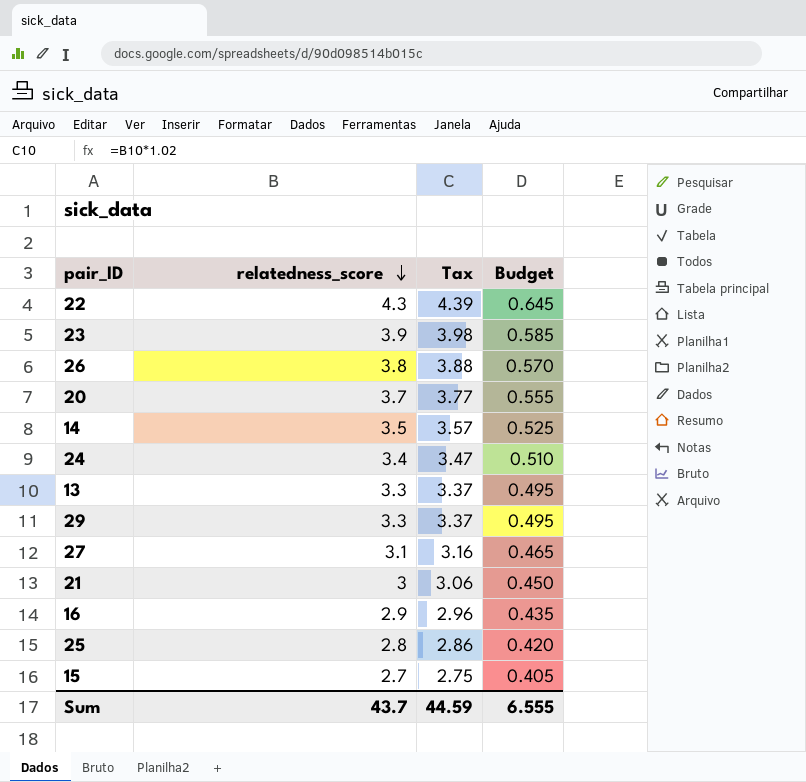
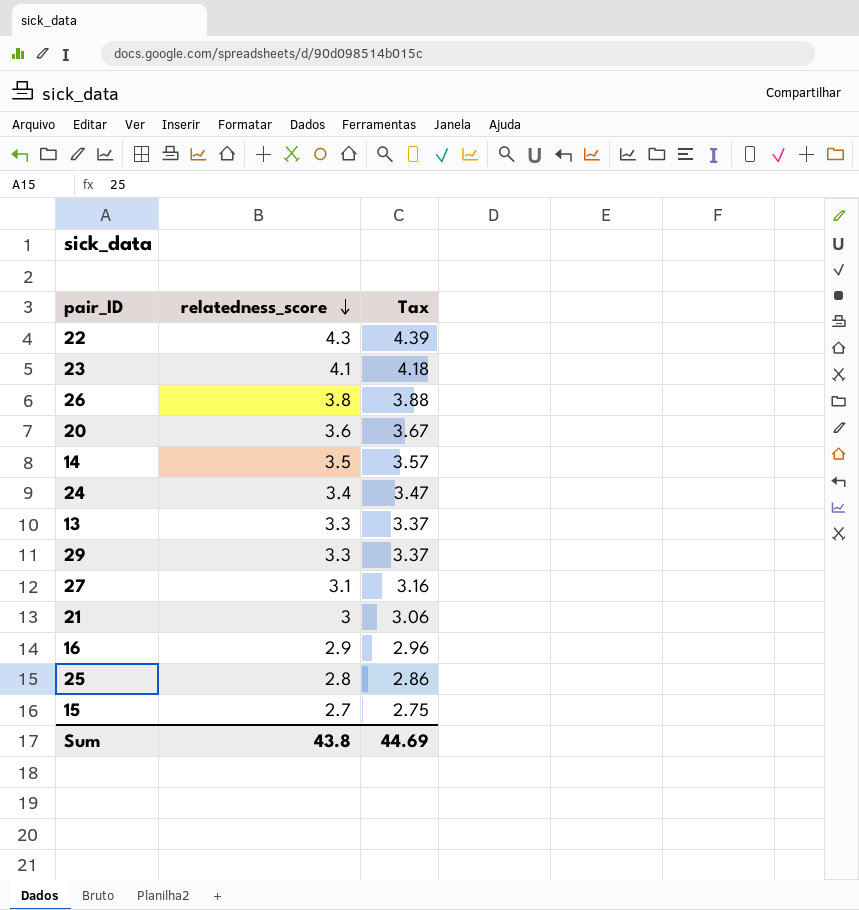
column Budget | formula: [relatedness_score] * 0.15 -> none
23 | relatedness_score: 3.9 -> 4.1
23 | Tax: 3.98 -> 4.18
20 | relatedness_score: 3.7 -> 3.6
20 | Tax: 3.77 -> 3.67
Sum | relatedness_score: 43.7 -> 43.8
Sum | Tax: 44.59 -> 44.69

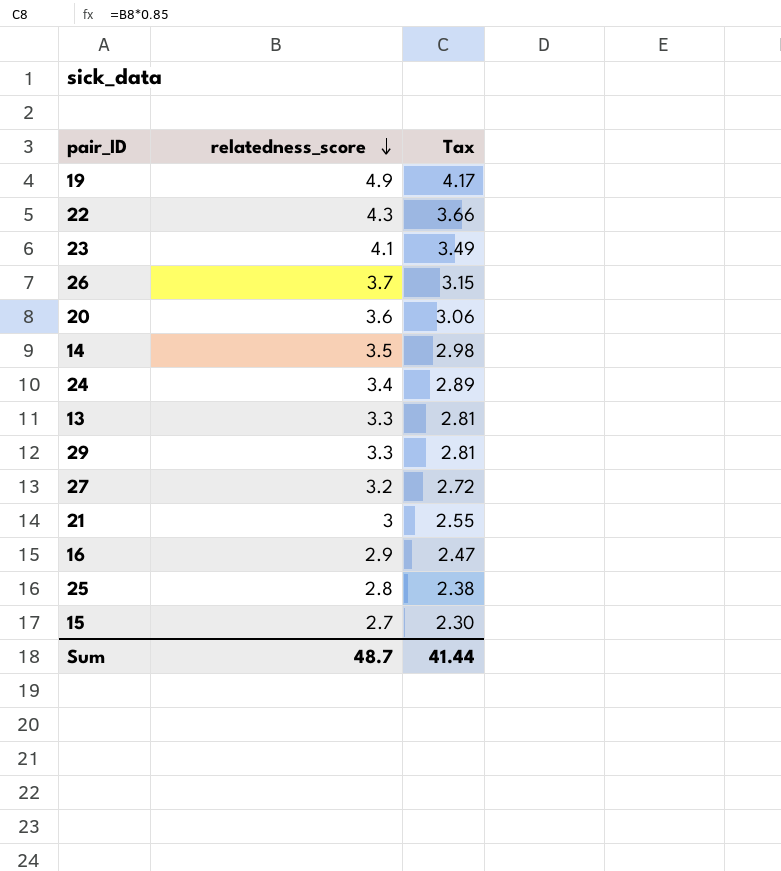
column Tax | formula: [relatedness_score] * 1.02 -> [relatedness_score] * 0.85
row 19: none -> 4.9 | 4.17
26 | relatedness_score: 3.8 -> 3.7
27 | relatedness_score: 3.1 -> 3.2
Sum | relatedness_score: 43.8 -> 48.7
Sum | Tax: 44.69 -> 41.44

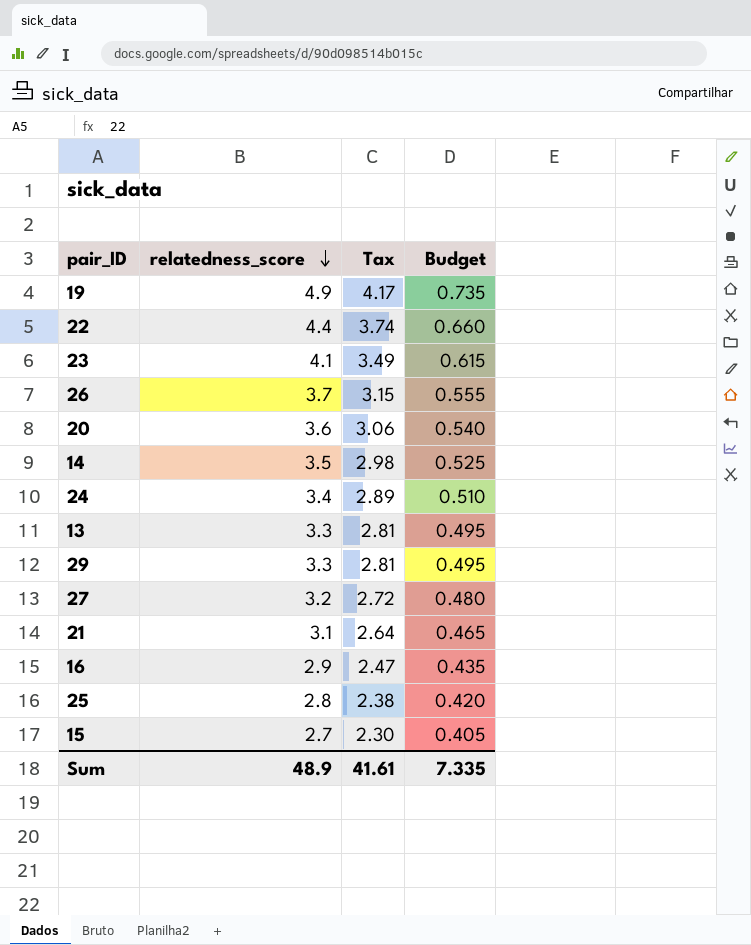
column Budget | formula: none -> [relatedness_score] * 0.15
22 | relatedness_score: 4.3 -> 4.4
22 | Tax: 3.66 -> 3.74
21 | relatedness_score: 3 -> 3.1
21 | Tax: 2.55 -> 2.64
Sum | relatedness_score: 48.7 -> 48.9
Sum | Tax: 41.44 -> 41.61

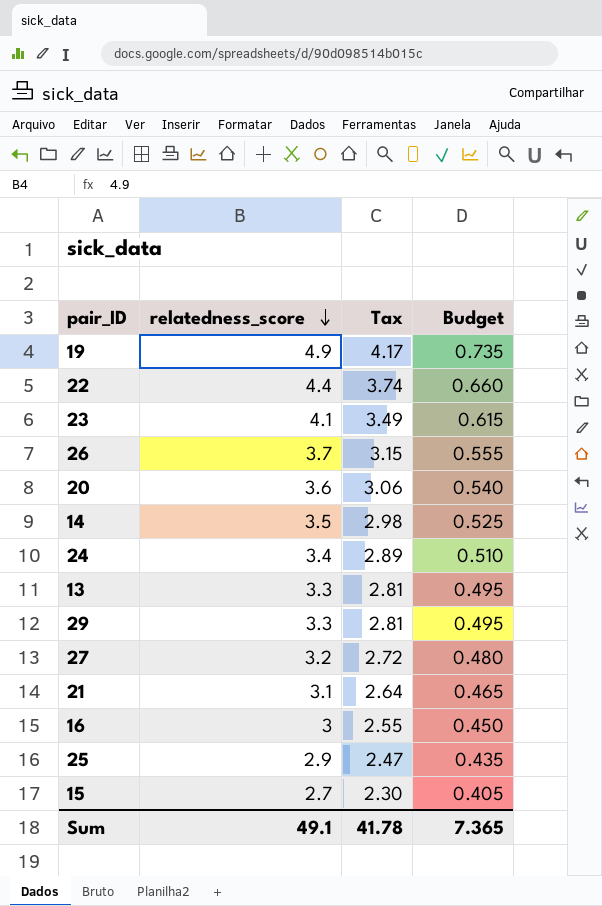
16 | relatedness_score: 2.9 -> 3
16 | Tax: 2.47 -> 2.55
16 | Budget: 0.435 -> 0.450
25 | relatedness_score: 2.8 -> 2.9
25 | Tax: 2.38 -> 2.47
25 | Budget: 0.420 -> 0.435
Sum | relatedness_score: 48.9 -> 49.1
Sum | Tax: 41.61 -> 41.78
Sum | Budget: 7.335 -> 7.365

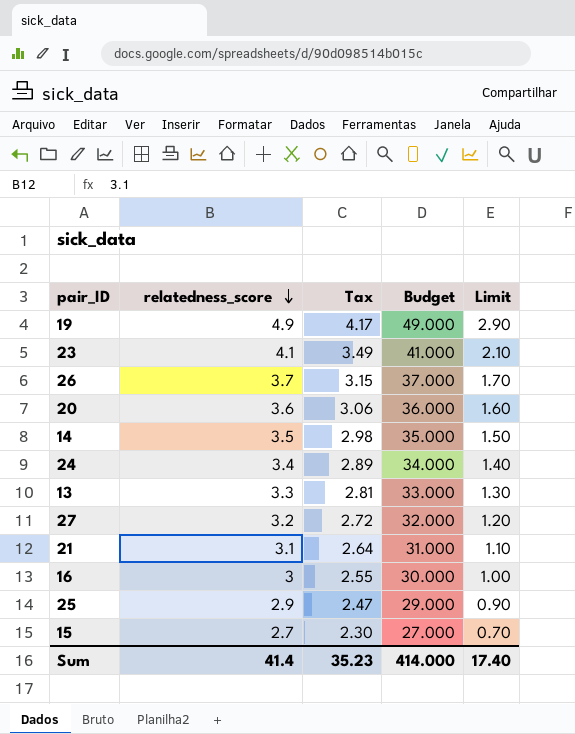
column Budget | formula: [relatedness_score] * 0.15 -> [relatedness_score] * 10
column Limit | formula: none -> [relatedness_score] - 2
row 22: 4.4 | 3.74 | 0.660 -> none
row 29: 3.3 | 2.81 | 0.495 -> none
Sum | relatedness_score: 49.1 -> 41.4
Sum | Tax: 41.78 -> 35.23
Sum | Budget: 7.365 -> 414.000

